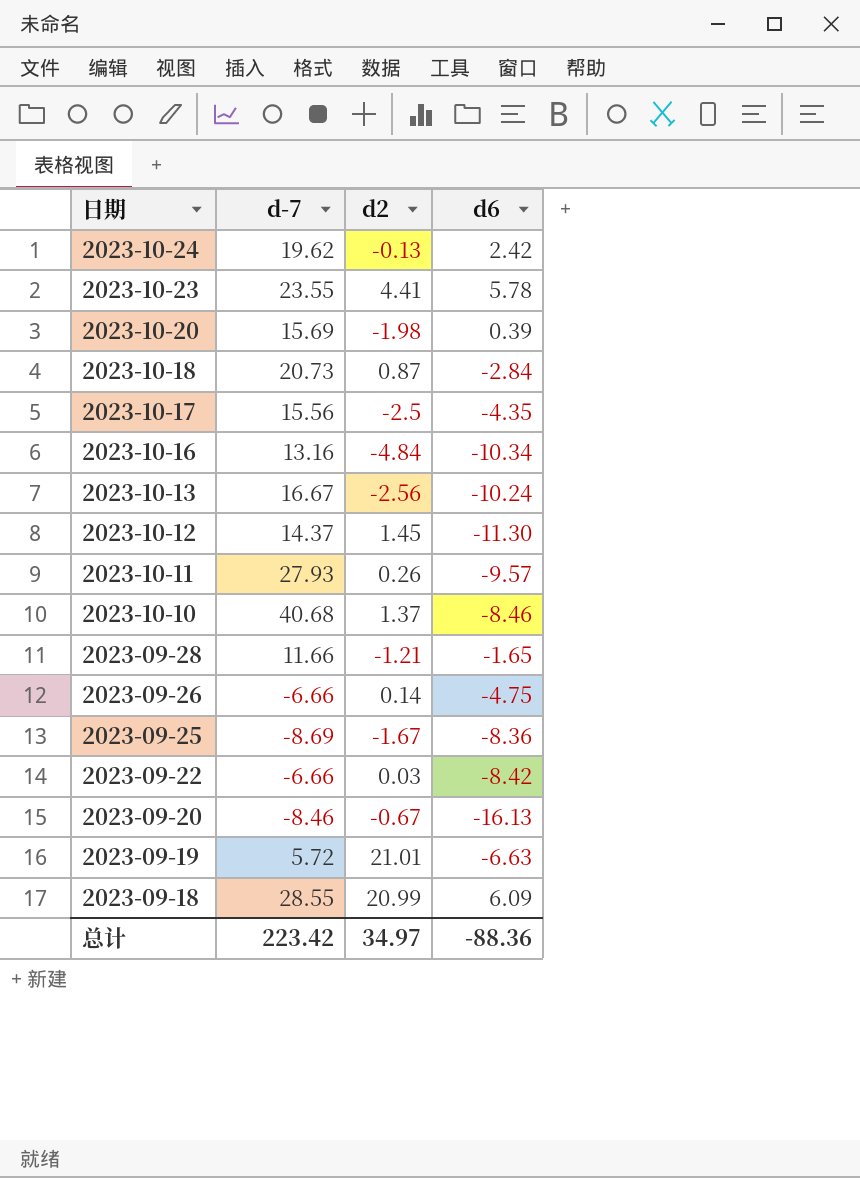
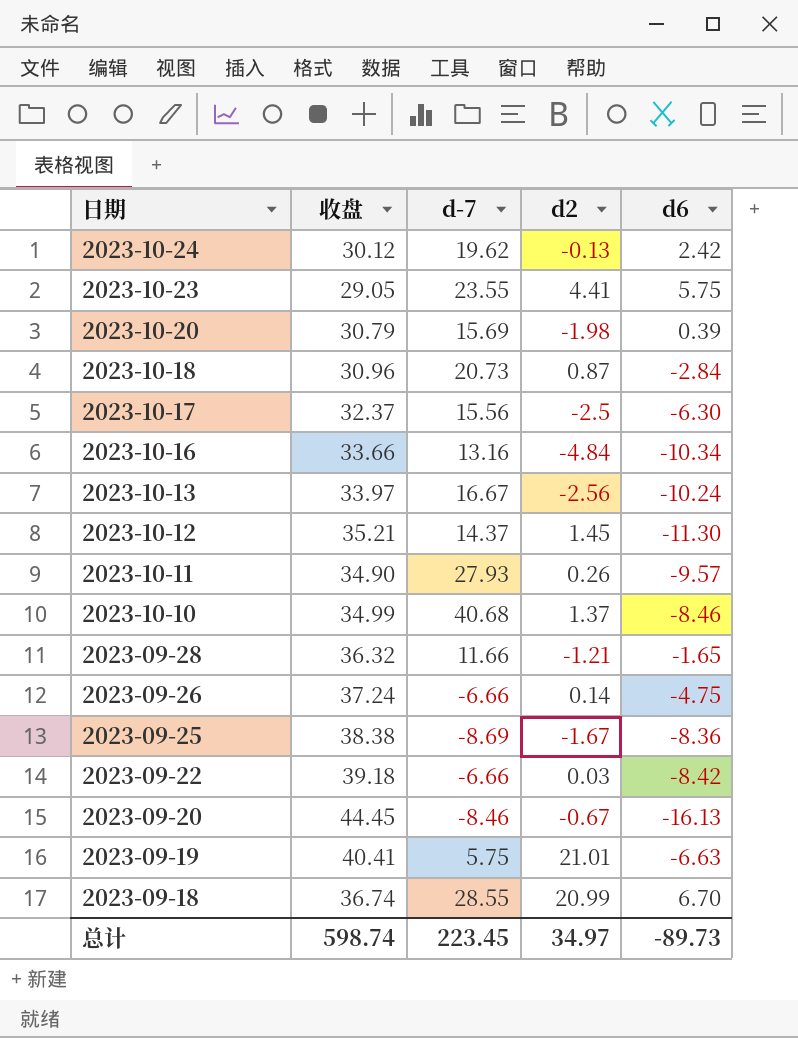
column 收盘 | position: none -> 2
2023-10-23 | d6: 5.78 -> 5.75
2023-10-17 | d6: -4.35 -> -6.30
2023-09-19 | d-7: 5.72 -> 5.75
2023-09-18 | d6: 6.09 -> 6.70
总计 | d-7: 223.42 -> 223.45
总计 | d6: -88.36 -> -89.73

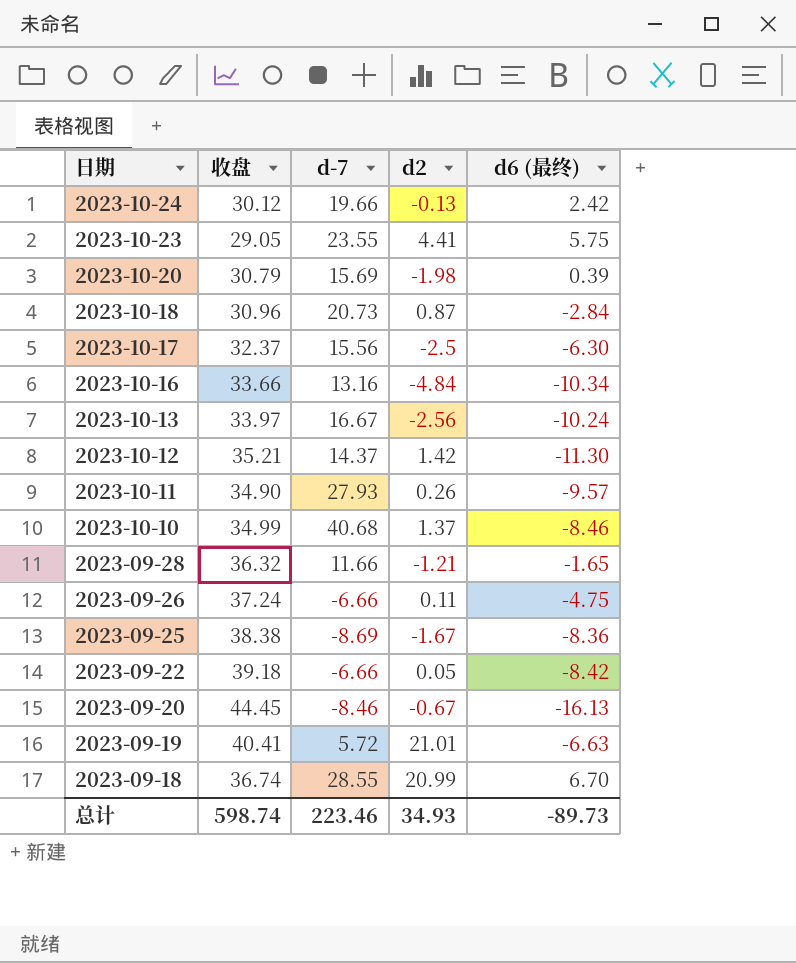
column name: d6 -> d6 (最终)
2023-10-24 | d-7: 19.62 -> 19.66
2023-10-12 | d2: 1.45 -> 1.42
2023-09-26 | d2: 0.14 -> 0.11
2023-09-22 | d2: 0.03 -> 0.05
2023-09-19 | d-7: 5.75 -> 5.72
总计 | d-7: 223.45 -> 223.46
总计 | d2: 34.97 -> 34.93

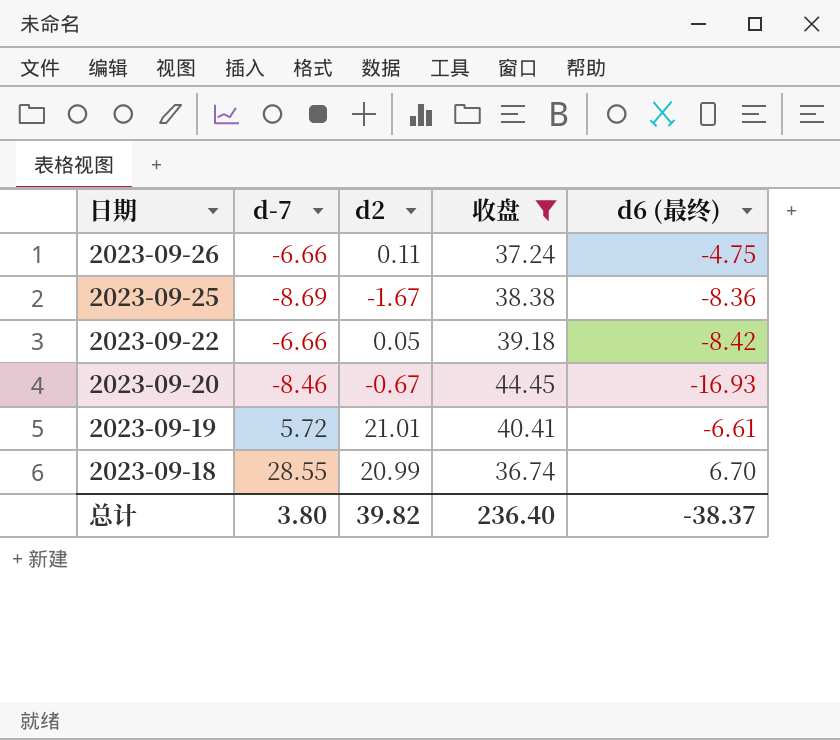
filter: none -> 收盘 >= 36.74
column 收盘 | position: 2 -> 4
2023-09-20 | d6 (最终): -16.13 -> -16.93
2023-09-19 | d6 (最终): -6.63 -> -6.61
总计 | d-7: 223.46 -> 3.80
总计 | d2: 34.93 -> 39.82
总计 | 收盘: 598.74 -> 236.40
总计 | d6 (最终): -89.73 -> -38.37

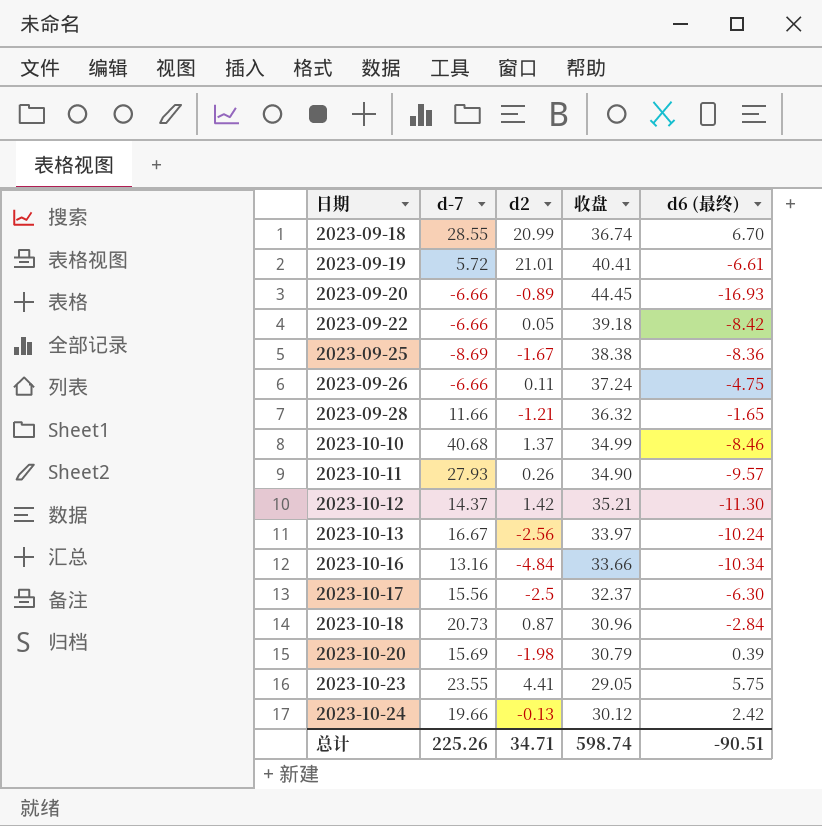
filter: 收盘 >= 36.74 -> none
row order: 日期 descending -> 日期 ascending
2023-09-20 | d-7: -8.46 -> -6.66
2023-09-20 | d2: -0.67 -> -0.89
总计 | d-7: 3.80 -> 225.26
总计 | d2: 39.82 -> 34.71
总计 | 收盘: 236.40 -> 598.74
总计 | d6 (最终): -38.37 -> -90.51

